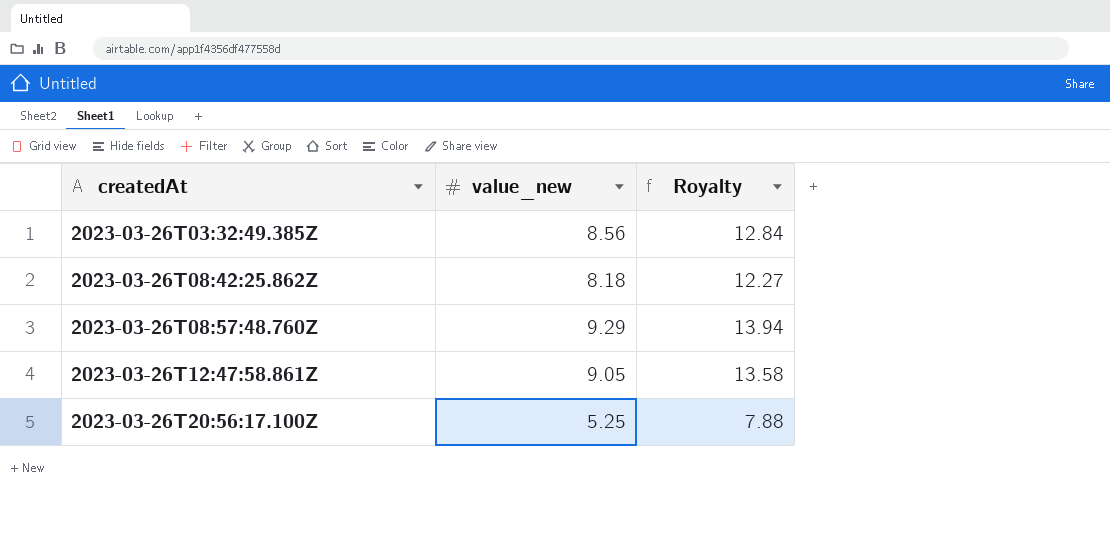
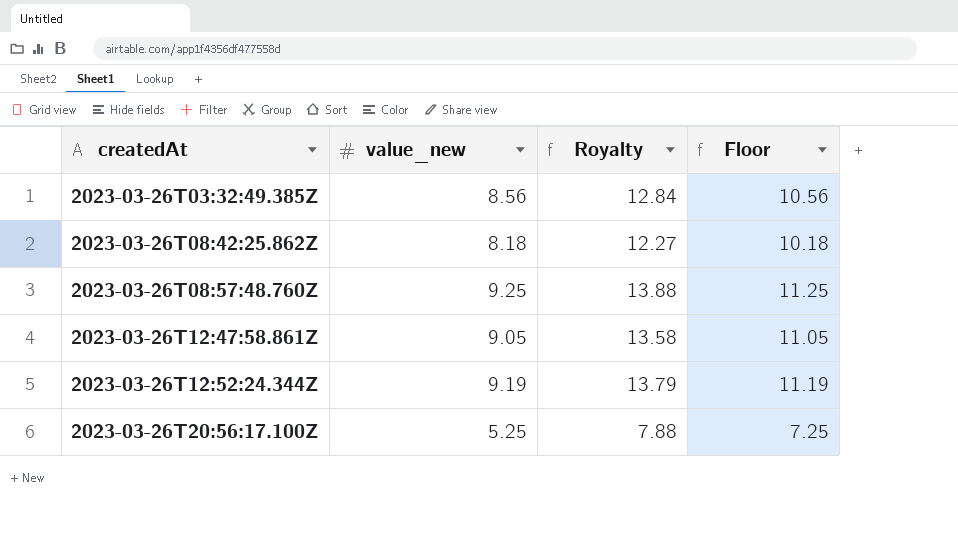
column Floor | formula: none -> [value_new] + 2
2023-03-26T08:57:48.760Z | value_new: 9.29 -> 9.25
2023-03-26T08:57:48.760Z | Royalty: 13.94 -> 13.88
row 2023-03-26T12:52:24.344Z: none -> 9.19 | 13.79 | 11.19

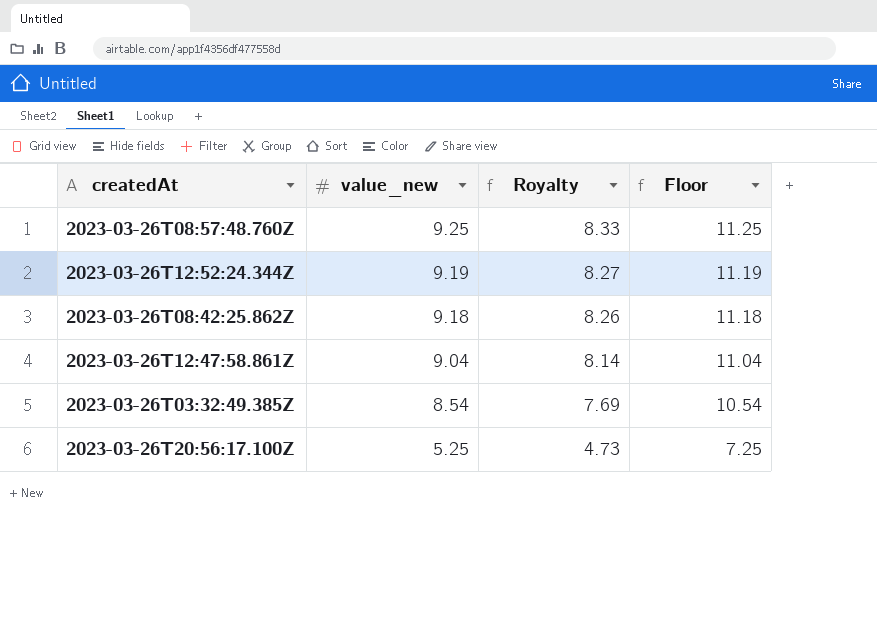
row order: createdAt ascending -> value_new descending
column Royalty | formula: [value_new] * 1.5 -> [value_new] * 0.9
2023-03-26T08:42:25.862Z | value_new: 8.18 -> 9.18
2023-03-26T08:42:25.862Z | Floor: 10.18 -> 11.18
2023-03-26T12:47:58.861Z | value_new: 9.05 -> 9.04
2023-03-26T12:47:58.861Z | Floor: 11.05 -> 11.04
2023-03-26T03:32:49.385Z | value_new: 8.56 -> 8.54
2023-03-26T03:32:49.385Z | Floor: 10.56 -> 10.54

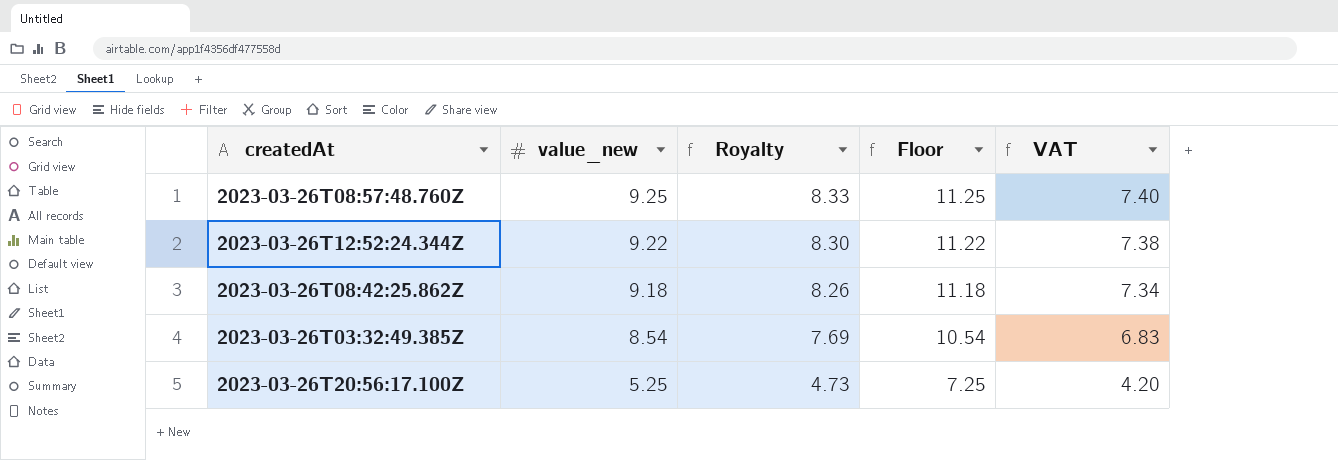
column VAT | formula: none -> [value_new] * 0.8
row 2023-03-26T12:47:58.861Z: 9.04 | 8.14 | 11.04 -> none
2023-03-26T12:52:24.344Z | value_new: 9.19 -> 9.22
2023-03-26T12:52:24.344Z | Royalty: 8.27 -> 8.30
2023-03-26T12:52:24.344Z | Floor: 11.19 -> 11.22

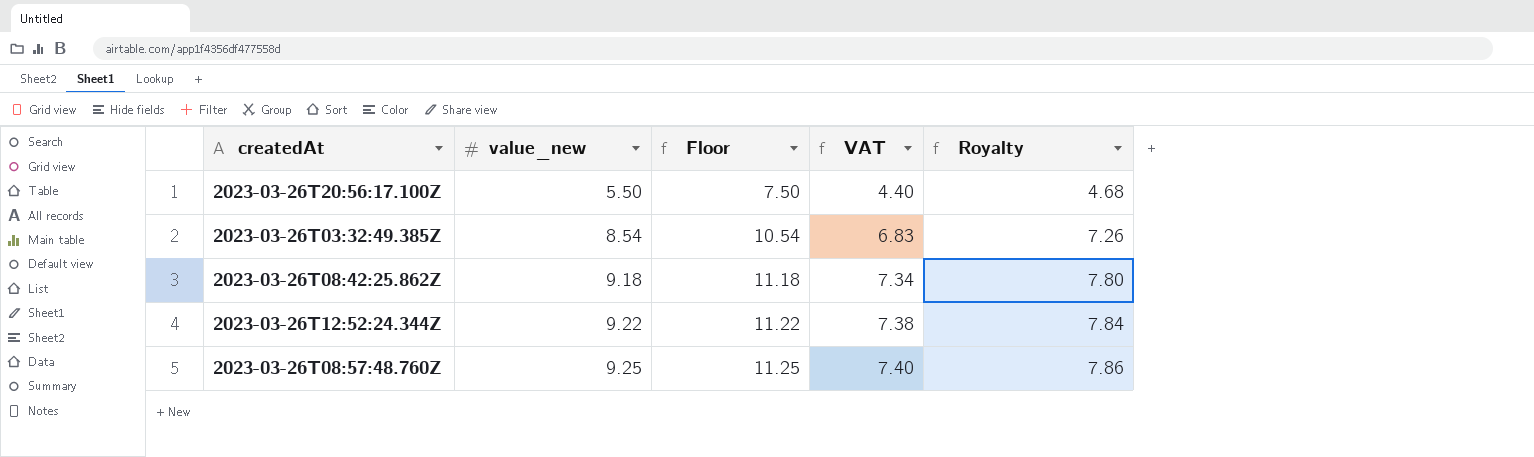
row order: value_new descending -> value_new ascending
column Royalty | formula: [value_new] * 0.9 -> [value_new] * 0.85
column Royalty | position: 3 -> 5
2023-03-26T20:56:17.100Z | value_new: 5.25 -> 5.50
2023-03-26T20:56:17.100Z | Floor: 7.25 -> 7.50
2023-03-26T20:56:17.100Z | VAT: 4.20 -> 4.40

